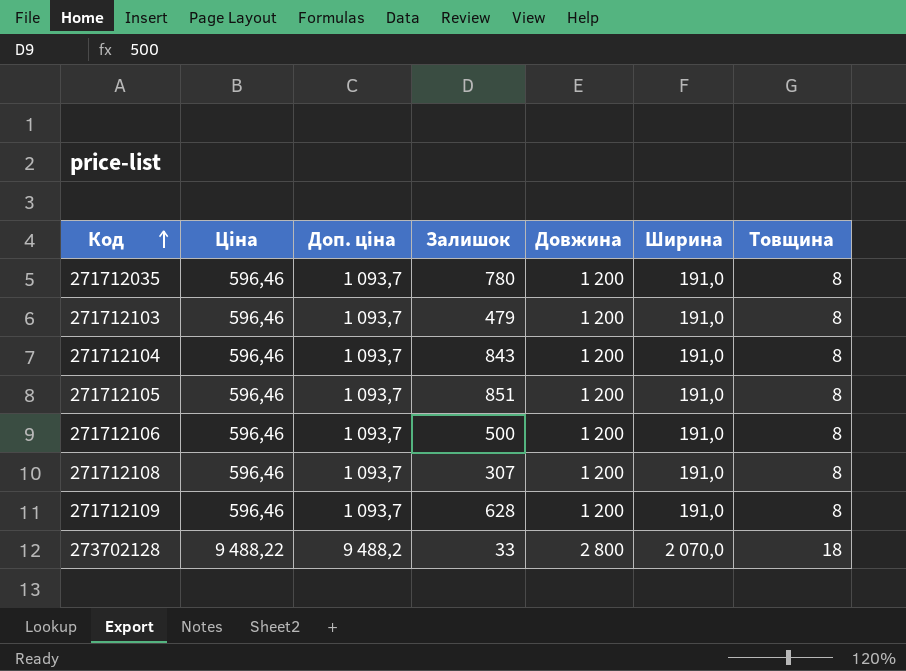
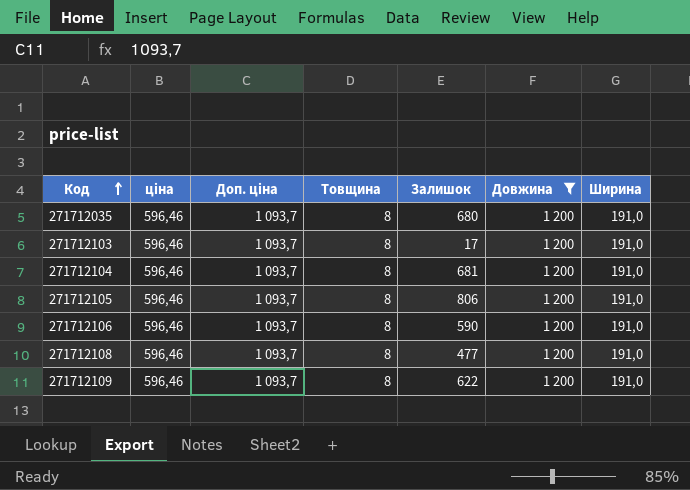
filter: none -> Довжина = 1 200
column name: Ціна -> ціна
column Товщина | position: 7 -> 4
271712035 | Залишок: 780 -> 680
271712103 | Залишок: 479 -> 17
271712104 | Залишок: 843 -> 681
271712105 | Залишок: 851 -> 806
271712106 | Залишок: 500 -> 590
271712108 | Залишок: 307 -> 477
271712109 | Залишок: 628 -> 622

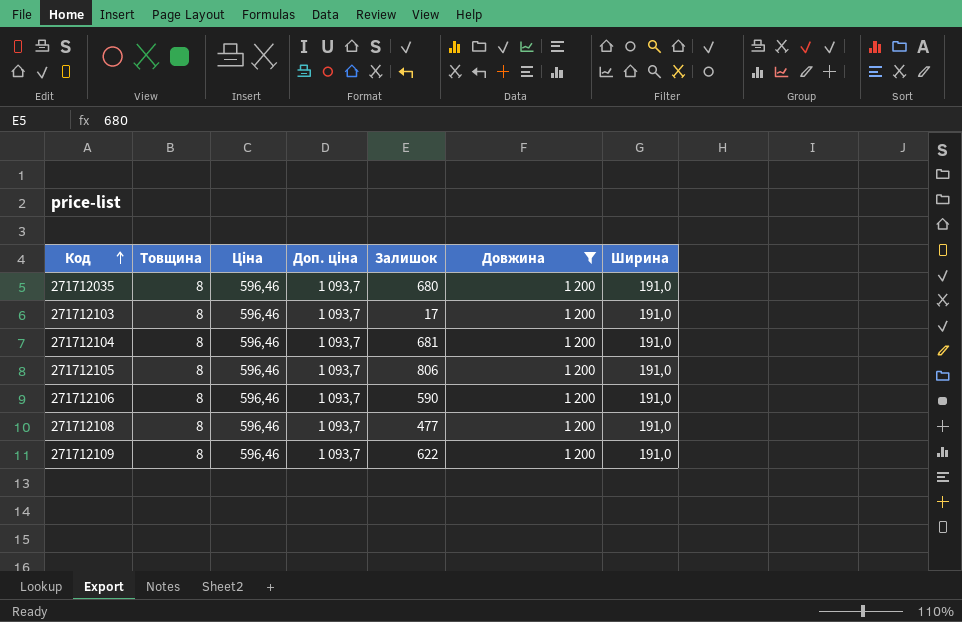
column Товщина | position: 4 -> 2
column name: ціна -> Ціна

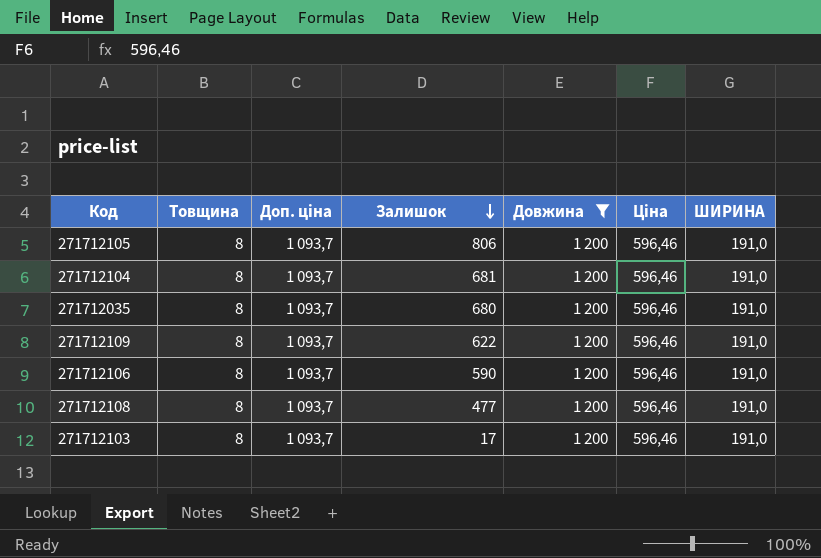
row order: Код ascending -> Залишок descending
column Ціна | position: 3 -> 6
column name: Ширина -> ШИРИНА

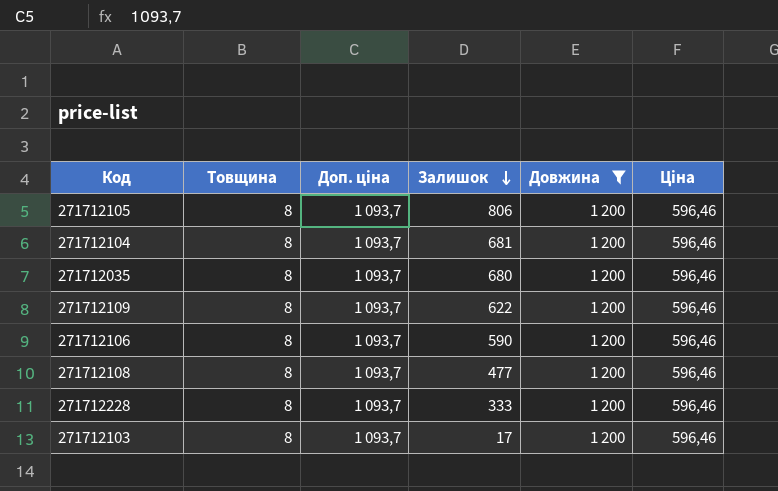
column ШИРИНА | position: 7 -> none
row 271712228: none -> 8 | 1 093,7 | 333 | 1 200 | 596,46

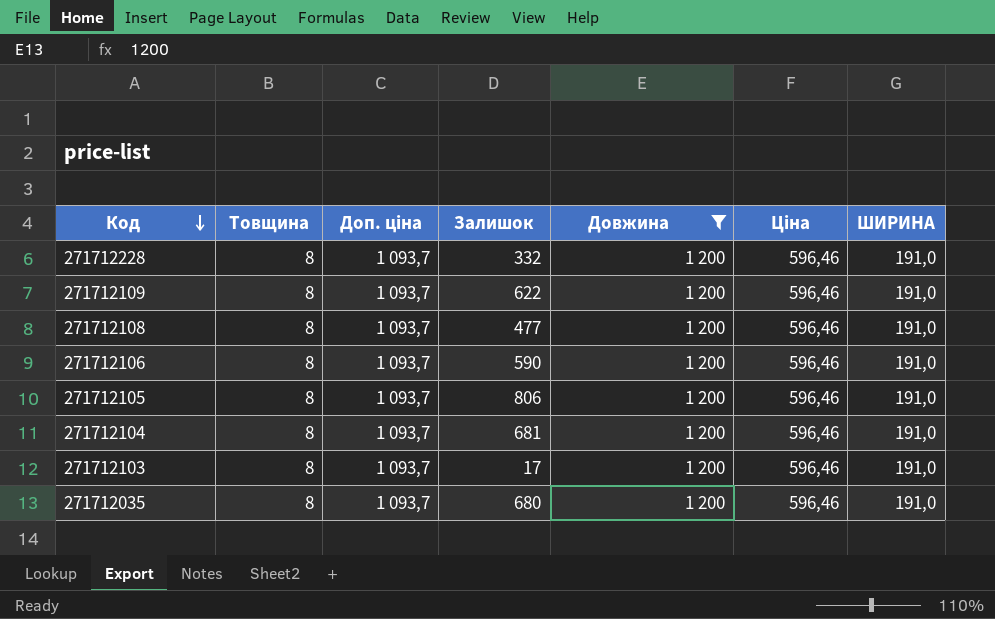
row order: Залишок descending -> Код descending
column ШИРИНА | position: none -> 7
271712228 | Залишок: 333 -> 332

